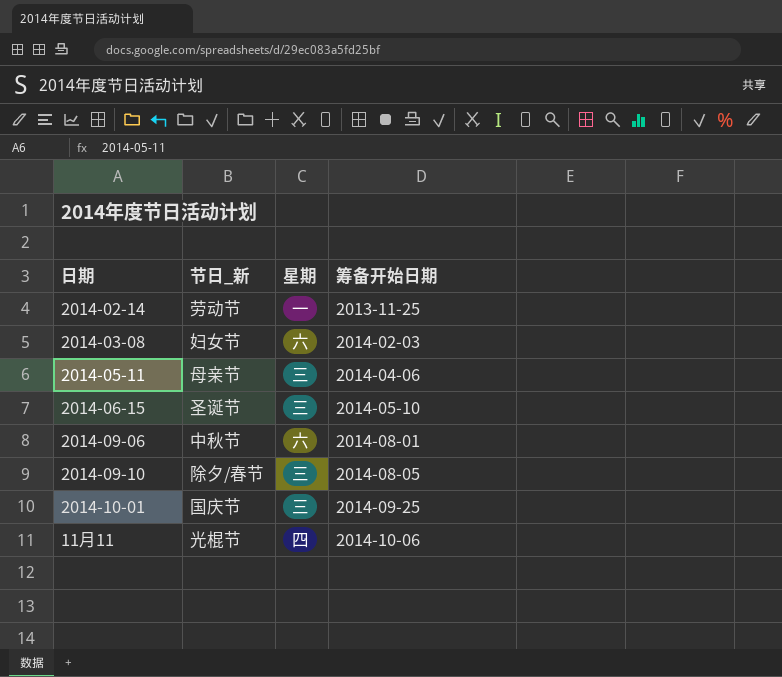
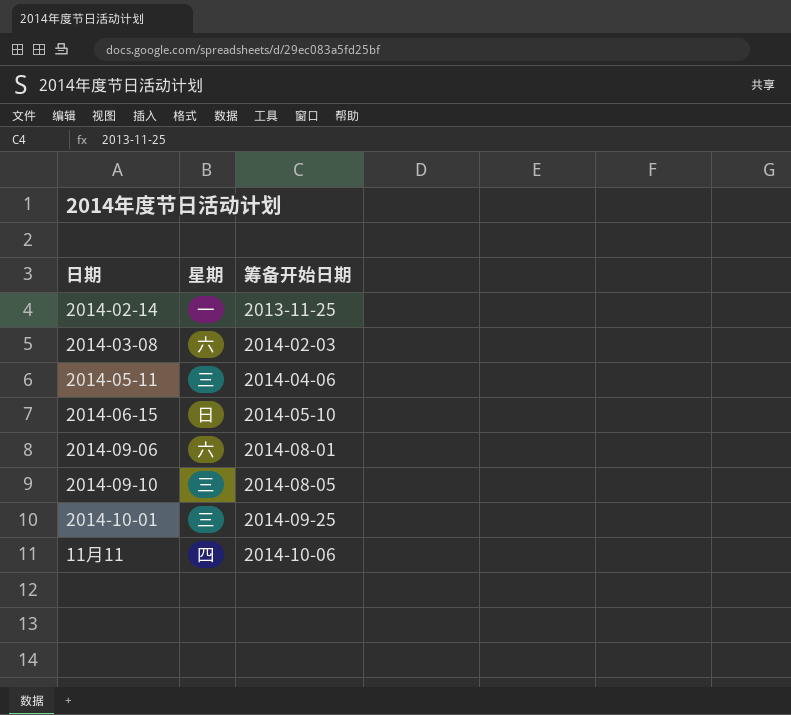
column 节日_新 | position: 2 -> none
2014-06-15 | 星期: 三 -> 日

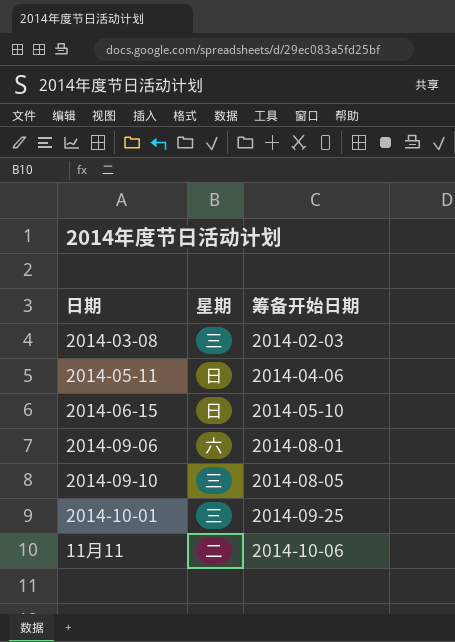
row 2014-02-14: 一 | 2013-11-25 -> none
2014-03-08 | 星期: 六 -> 三
2014-05-11 | 星期: 三 -> 日
11月11 | 星期: 四 -> 二

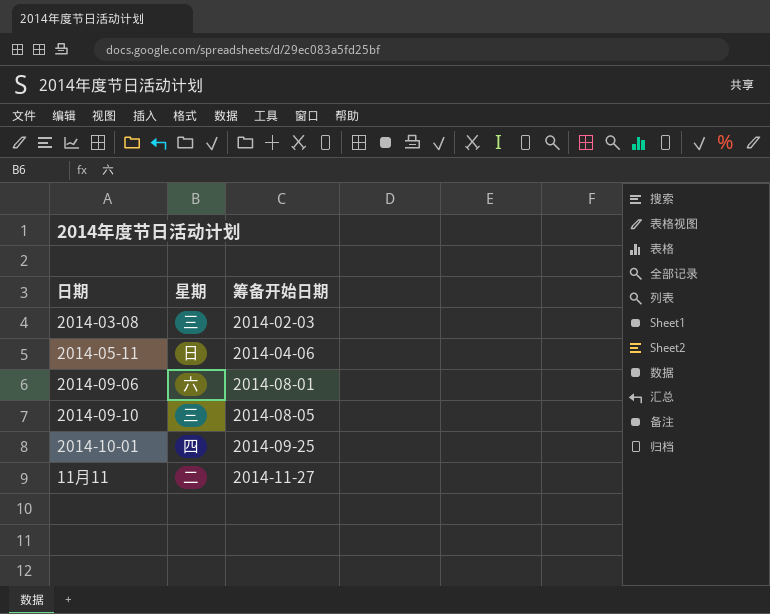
row 2014-06-15: 日 | 2014-05-10 -> none
2014-10-01 | 星期: 三 -> 四
11月11 | 筹备开始日期: 2014-10-06 -> 2014-11-27

